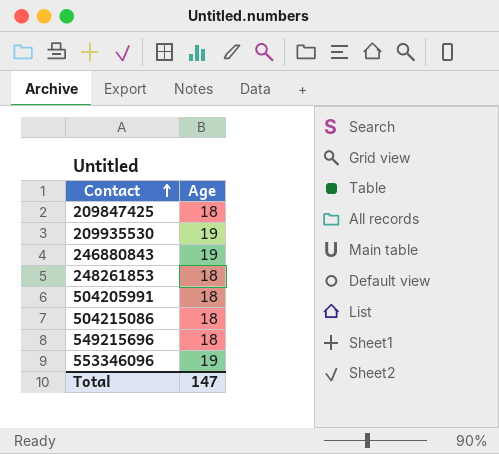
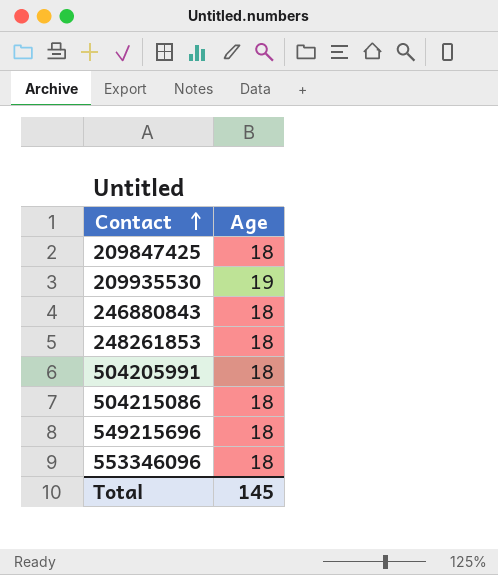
246880843 | Age: 19 -> 18
553346096 | Age: 19 -> 18
Total | Age: 147 -> 145

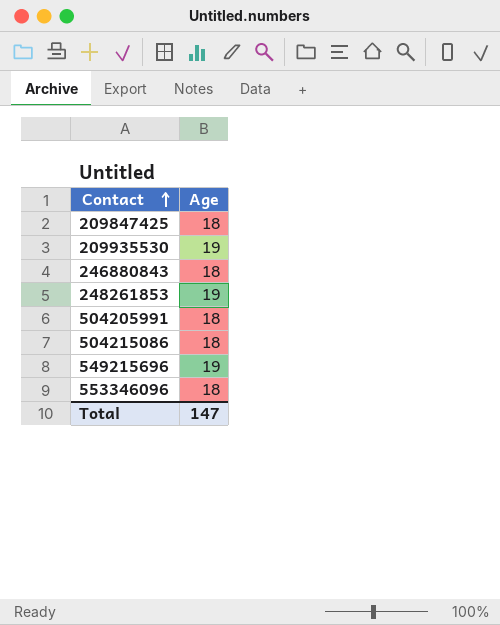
248261853 | Age: 18 -> 19
549215696 | Age: 18 -> 19
Total | Age: 145 -> 147

